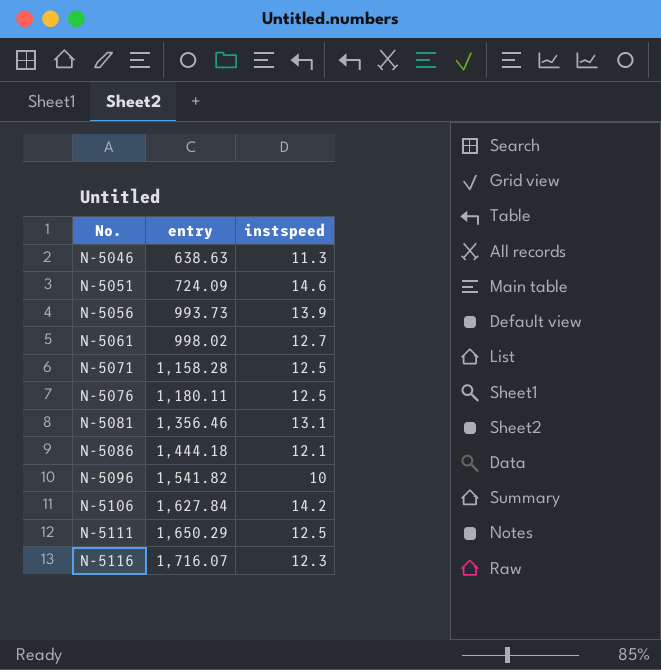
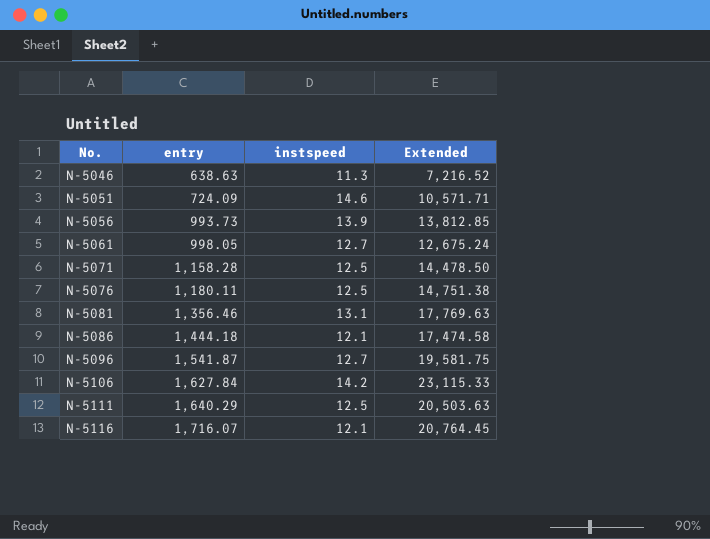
column Extended | formula: none -> [entry] * [instspeed]
N-5061 | entry: 998.02 -> 998.05
N-5096 | entry: 1,541.82 -> 1,541.87
N-5096 | instspeed: 10 -> 12.7
N-5111 | entry: 1,650.29 -> 1,640.29
N-5116 | instspeed: 12.3 -> 12.1

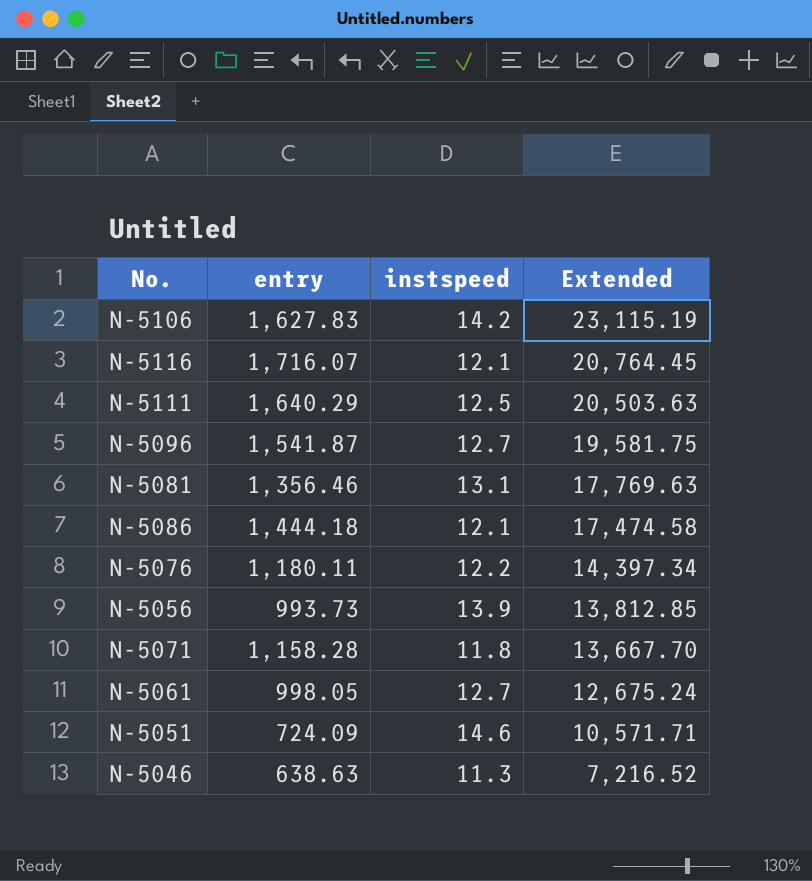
row order: No. ascending -> Extended descending
N-5106 | entry: 1,627.84 -> 1,627.83
N-5106 | Extended: 23,115.33 -> 23,115.19
N-5076 | instspeed: 12.5 -> 12.2
N-5076 | Extended: 14,751.38 -> 14,397.34
N-5071 | instspeed: 12.5 -> 11.8
N-5071 | Extended: 14,478.50 -> 13,667.70

